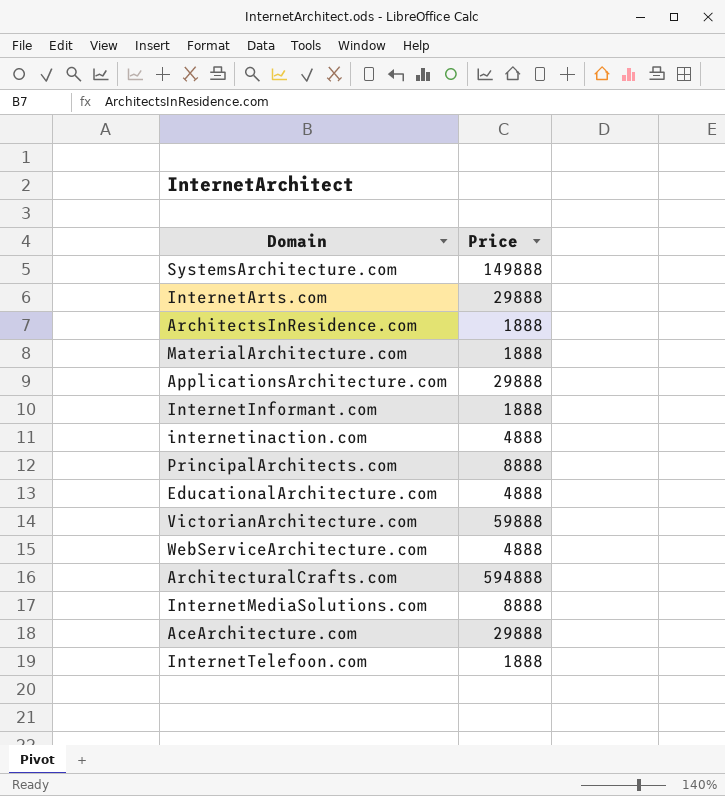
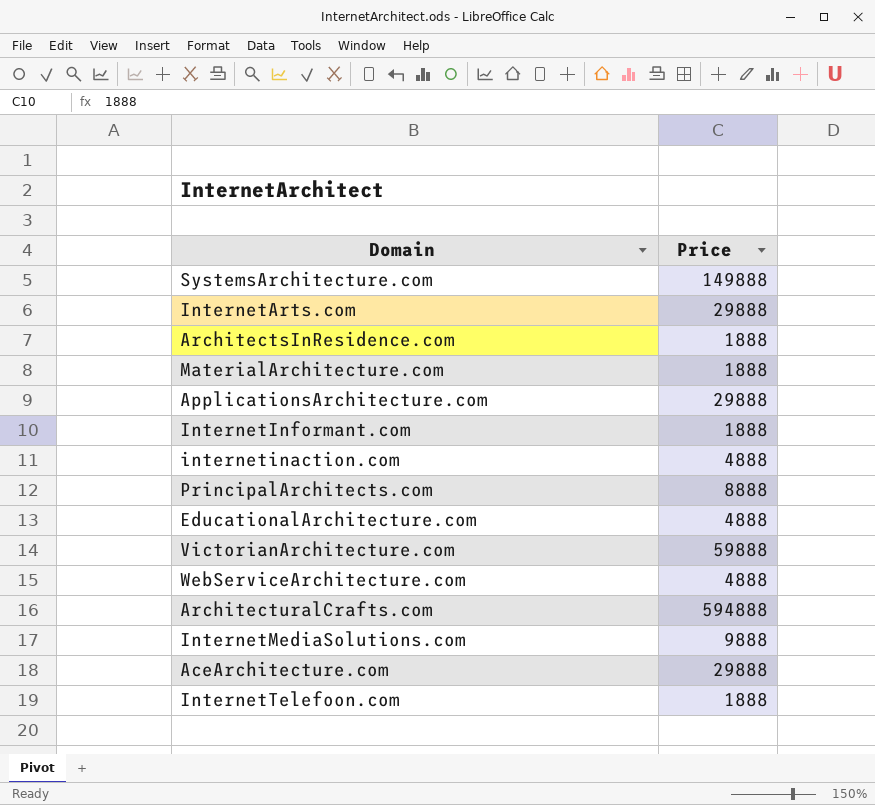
InternetMediaSolutions.com | Price: 8888 -> 9888

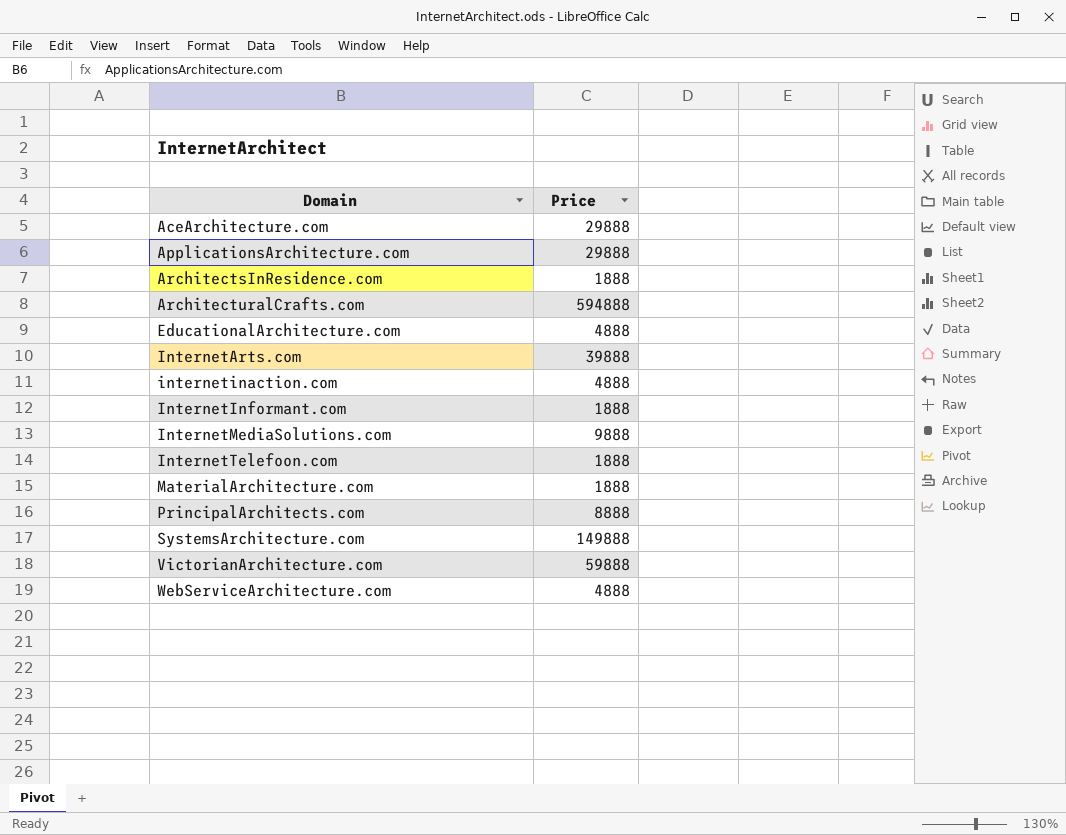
row order: none -> Domain ascending
InternetArts.com | Price: 29888 -> 39888

